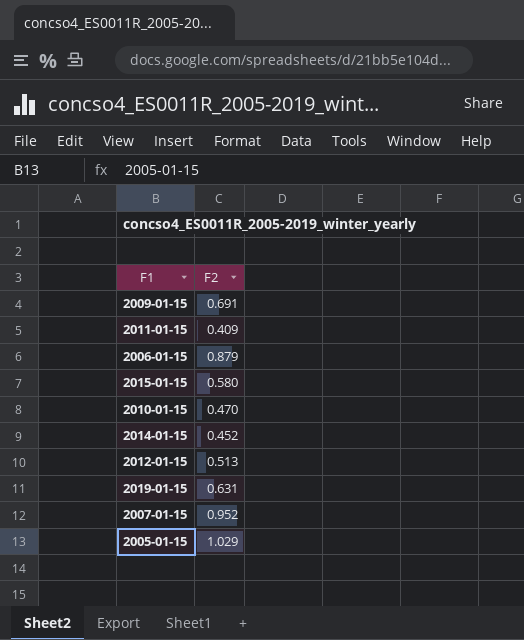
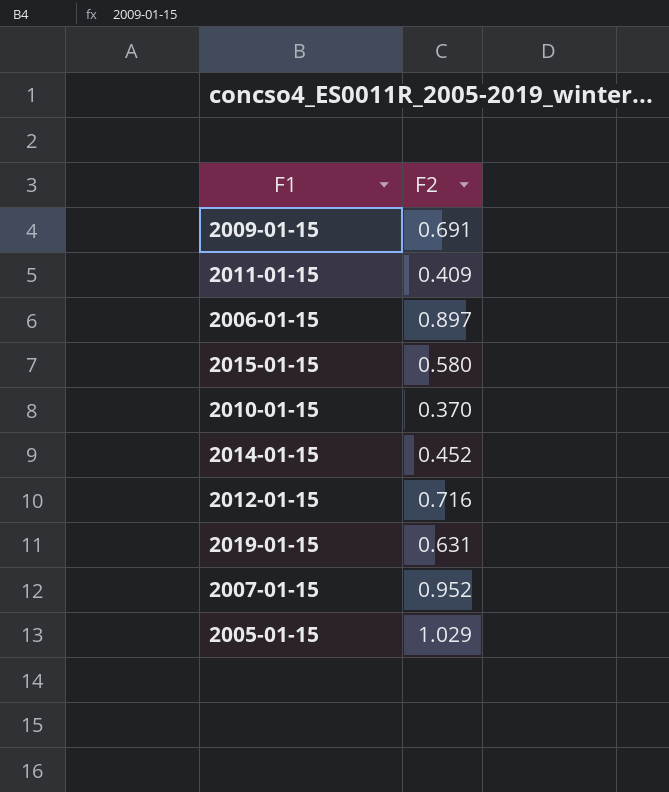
2006-01-15 | F2: 0.879 -> 0.897
2010-01-15 | F2: 0.470 -> 0.370
2012-01-15 | F2: 0.513 -> 0.716

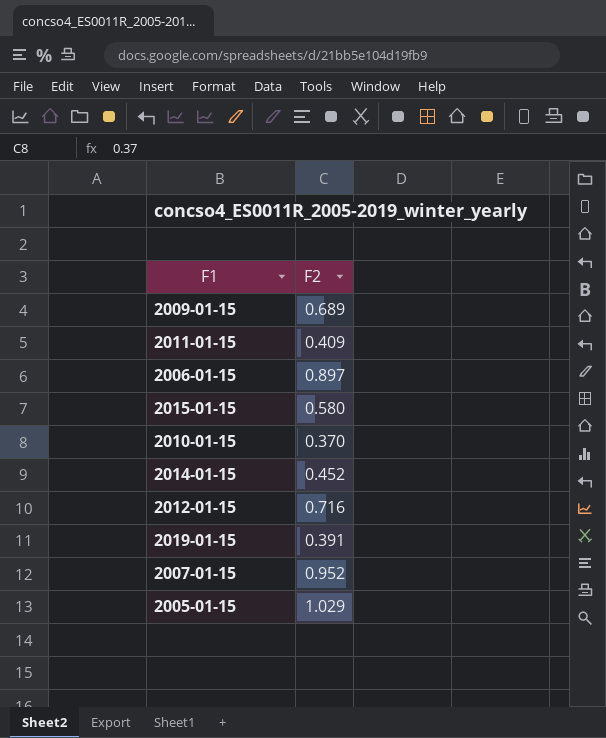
2009-01-15 | F2: 0.691 -> 0.689
2019-01-15 | F2: 0.631 -> 0.391

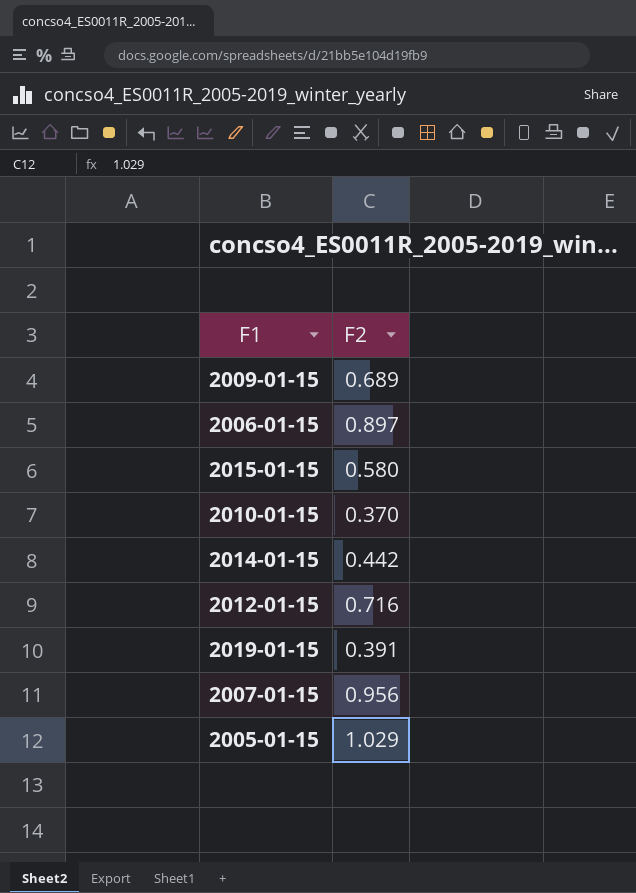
row 2011-01-15: 0.409 -> none
2014-01-15 | F2: 0.452 -> 0.442
2007-01-15 | F2: 0.952 -> 0.956

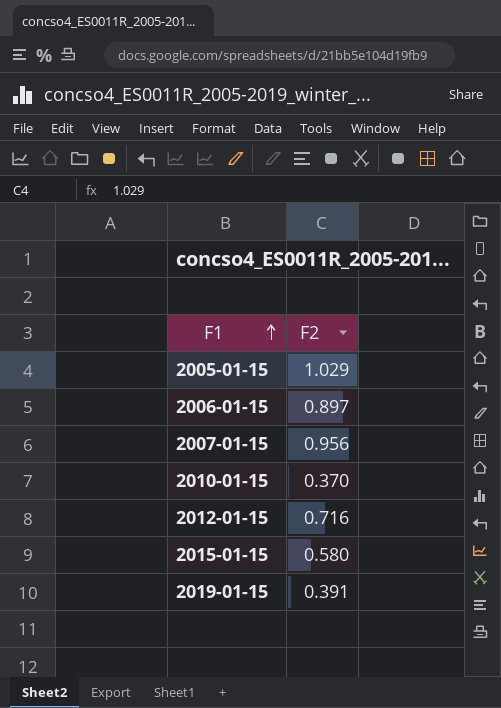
row order: none -> F1 ascending
row 2009-01-15: 0.689 -> none
row 2014-01-15: 0.442 -> none

